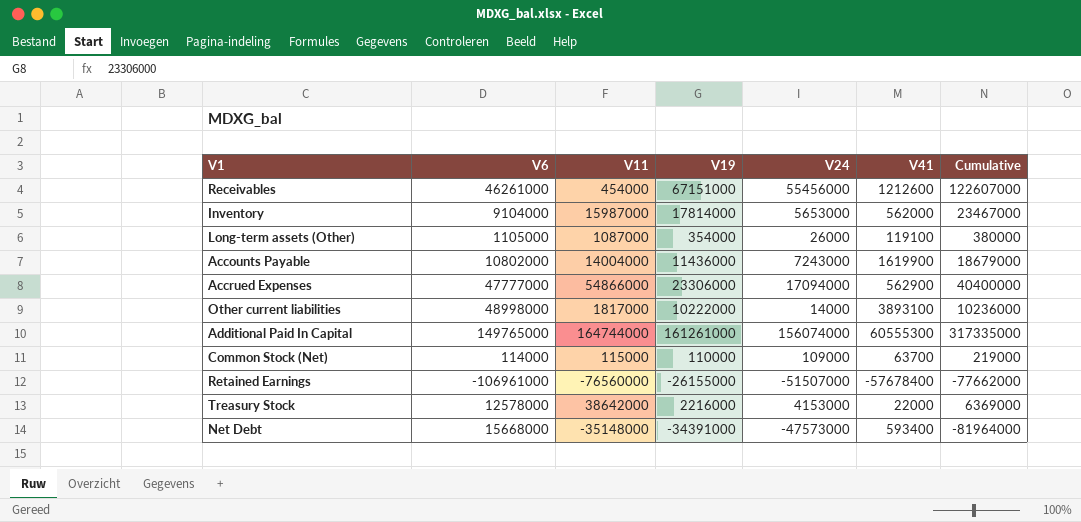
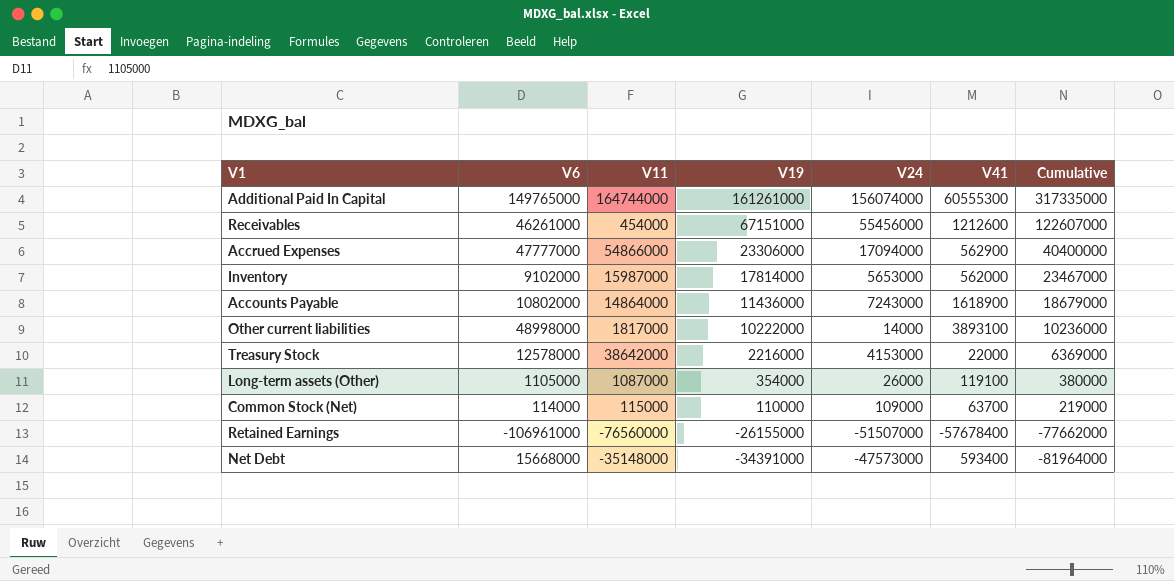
row order: none -> V19 descending
Inventory | V6: 9104000 -> 9102000
Accounts Payable | V11: 14004000 -> 14864000
Accounts Payable | V41: 1619900 -> 1618900

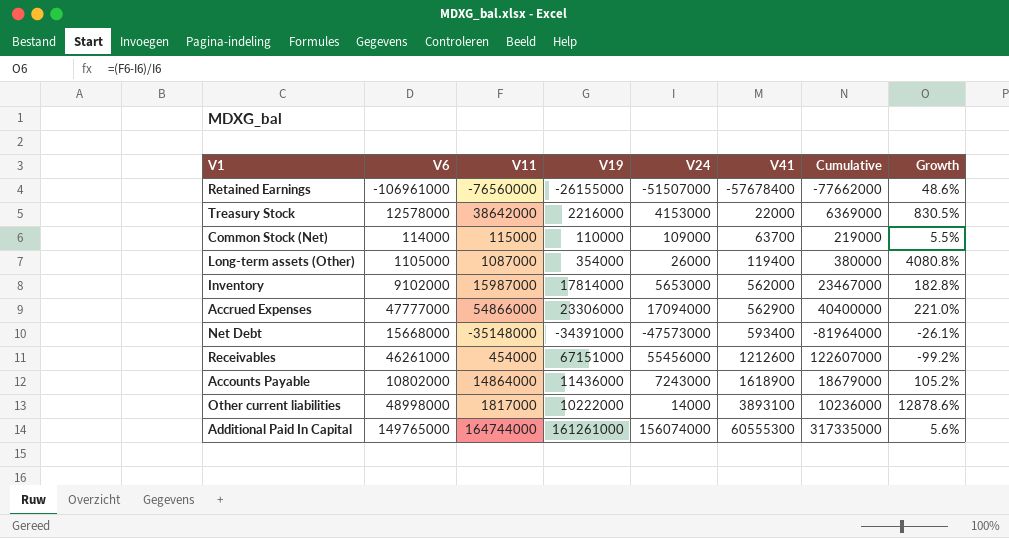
row order: V19 descending -> V41 ascending
column Growth | formula: none -> ([V11] - [V24]) / [V24]
Long-term assets (Other) | V41: 119100 -> 119400

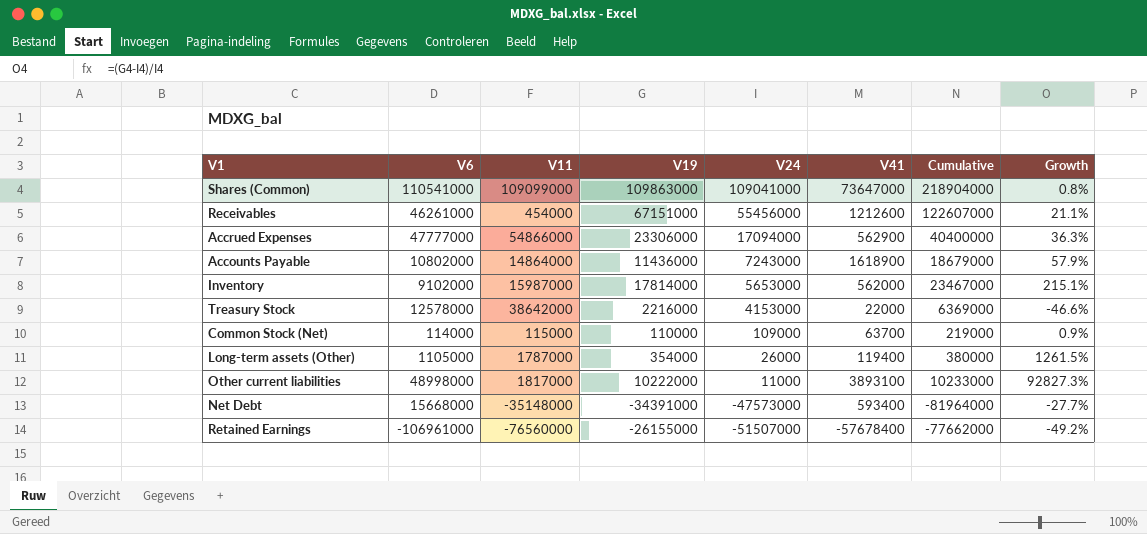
row order: V41 ascending -> V24 descending
column Growth | formula: ([V11] - [V24]) / [V24] -> ([V19] - [V24]) / [V24]
row Additional Paid In Capital: 149765000 | 164744000 | 161261000 | 156074000 | 60555300 | 317335000 | 5.6% -> none
row Shares (Common): none -> 110541000 | 109099000 | 109863000 | 109041000 | 73647000 | 218904000 | 0.8%
Long-term assets (Other) | V11: 1087000 -> 1787000
Other current liabilities | V24: 14000 -> 11000
Other current liabilities | Cumulative: 10236000 -> 10233000

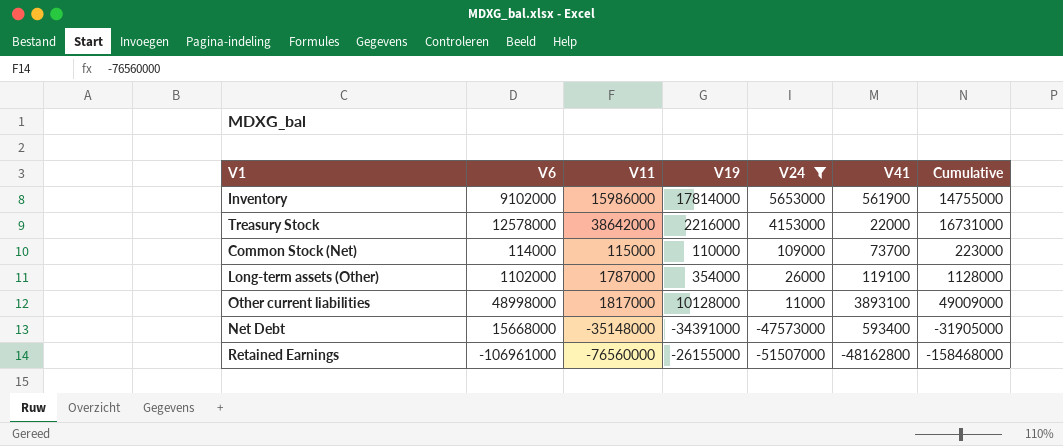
filter: none -> V24 <= 5653000
column Growth | formula: ([V19] - [V24]) / [V24] -> none
column Cumulative | formula: [V19] + [V24] -> [V6] + [V24]
Inventory | V11: 15987000 -> 15986000
Inventory | V41: 562000 -> 561900
Common Stock (Net) | V41: 63700 -> 73700
Long-term assets (Other) | V6: 1105000 -> 1102000
Long-term assets (Other) | V41: 119400 -> 119100
Other current liabilities | V19: 10222000 -> 10128000
Retained Earnings | V41: -57678400 -> -48162800

